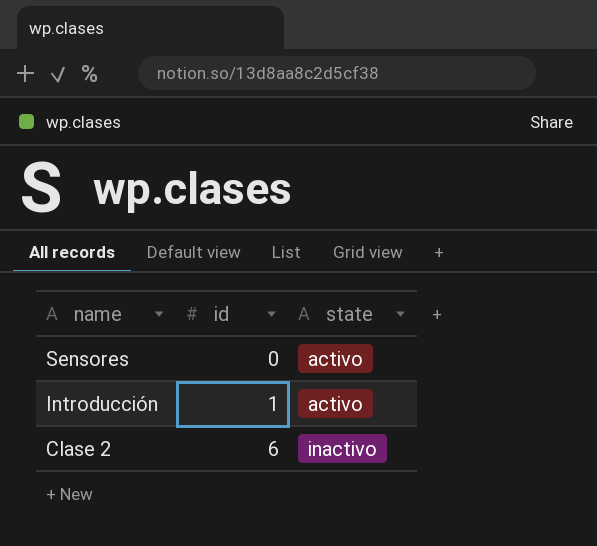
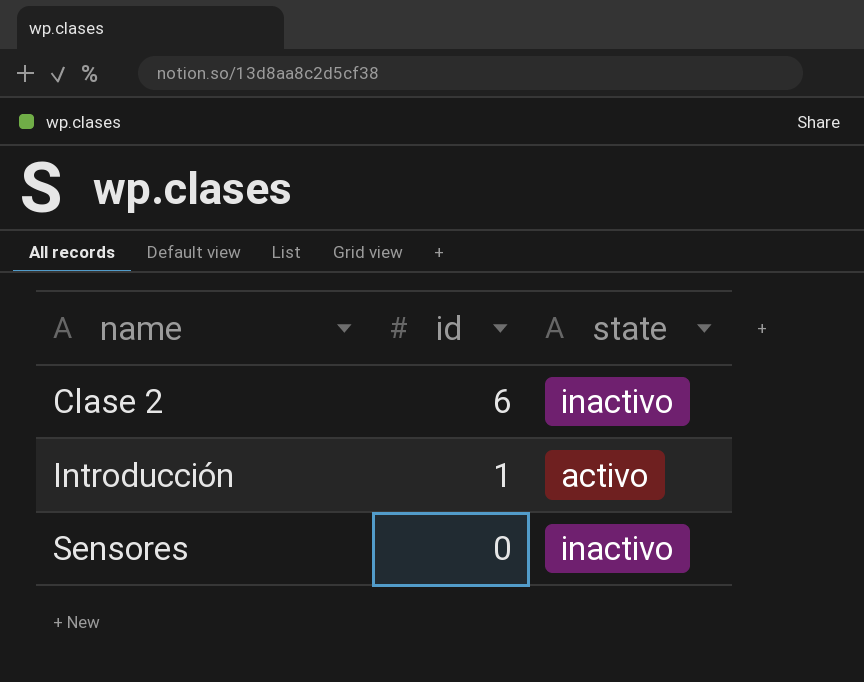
row order: name descending -> name ascending
Sensores | state: activo -> inactivo

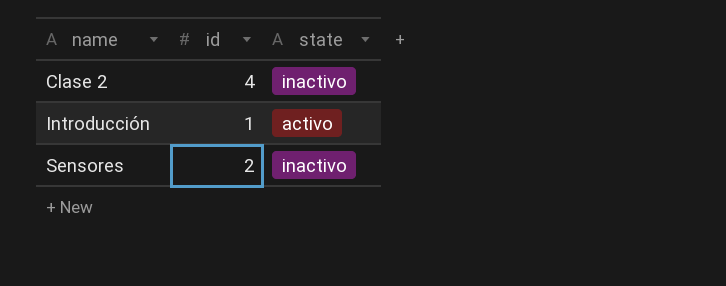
Clase 2 | id: 6 -> 4
Sensores | id: 0 -> 2

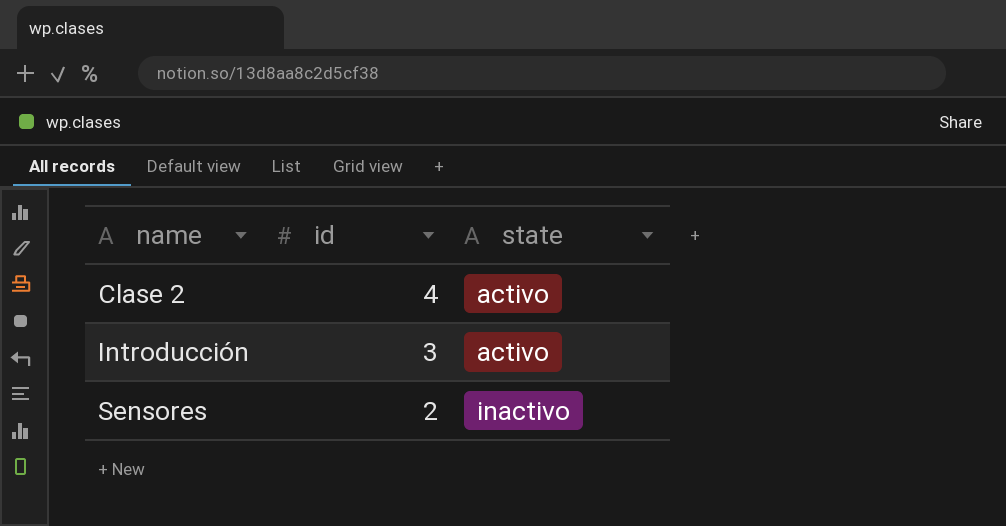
Clase 2 | state: inactivo -> activo
Introducción | id: 1 -> 3

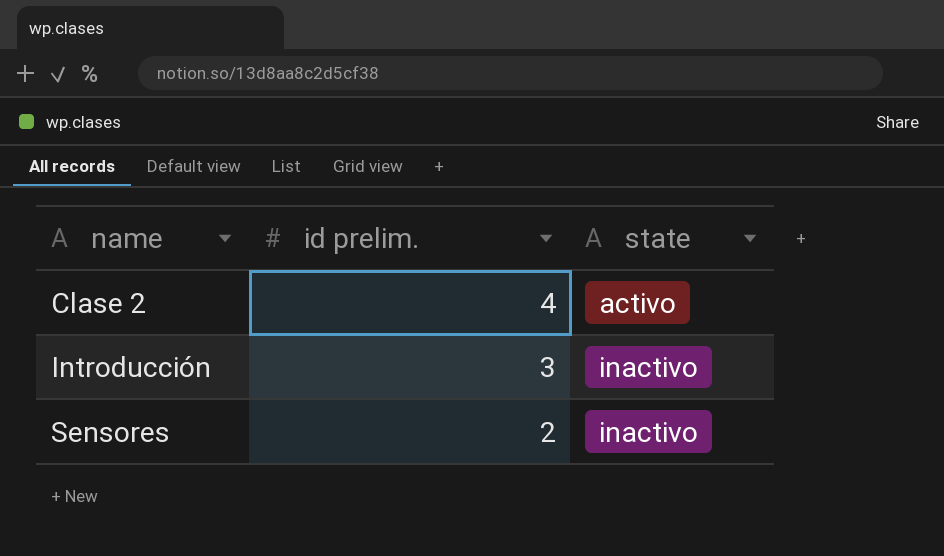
column name: id -> id prelim.
Introducción | state: activo -> inactivo

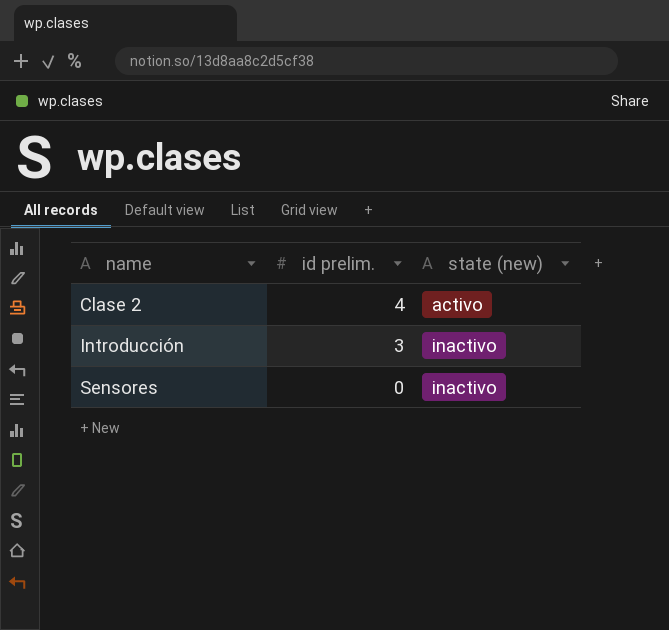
column name: state -> state (new)
Sensores | id prelim.: 2 -> 0

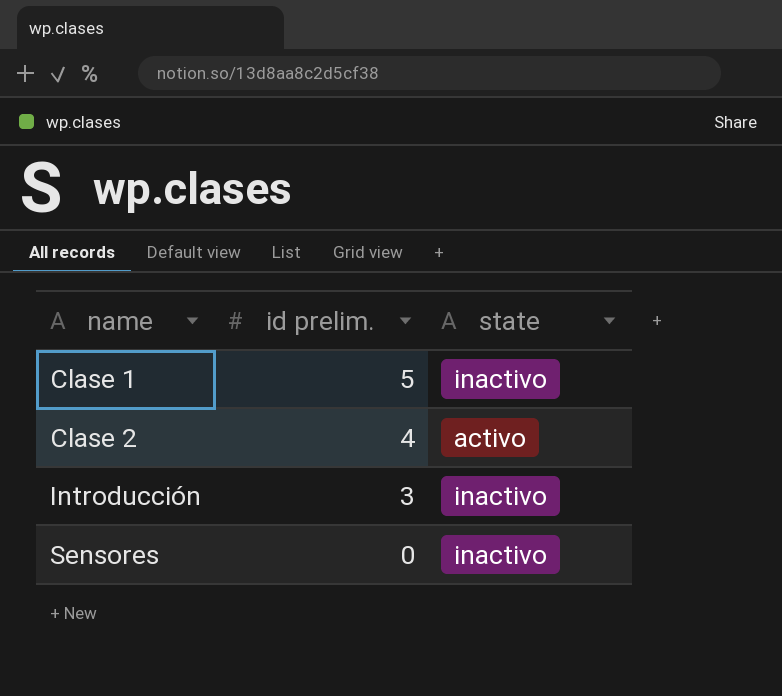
column name: state (new) -> state
row Clase 1: none -> 5 | inactivo

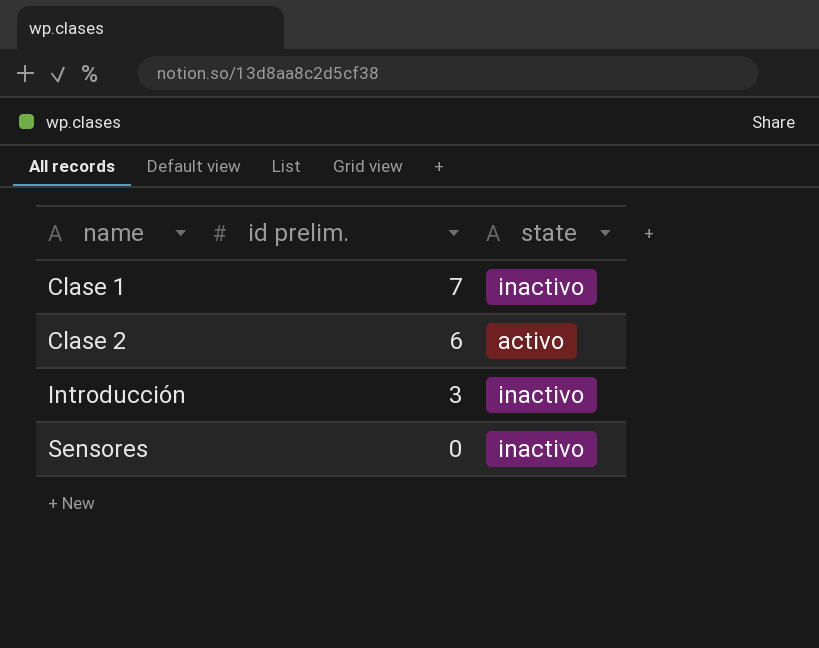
Clase 1 | id prelim.: 5 -> 7
Clase 2 | id prelim.: 4 -> 6

